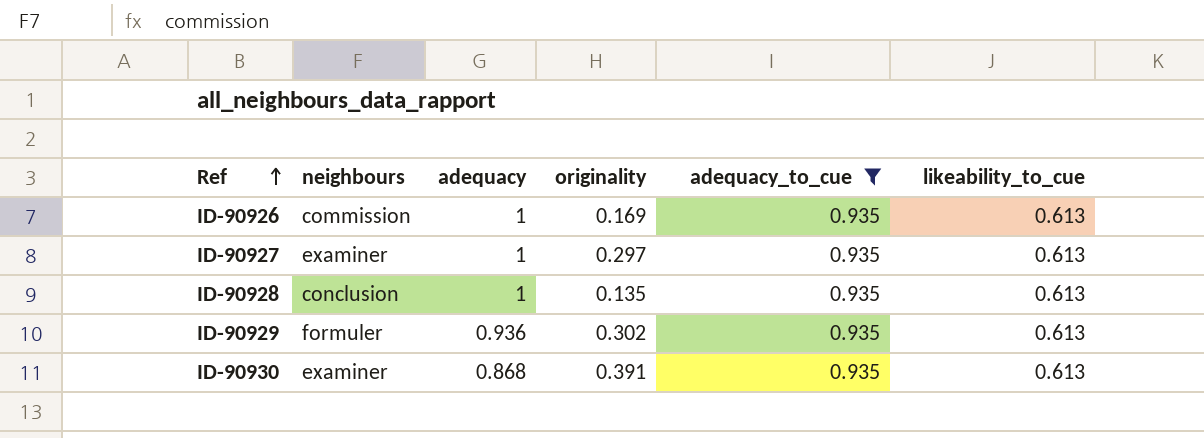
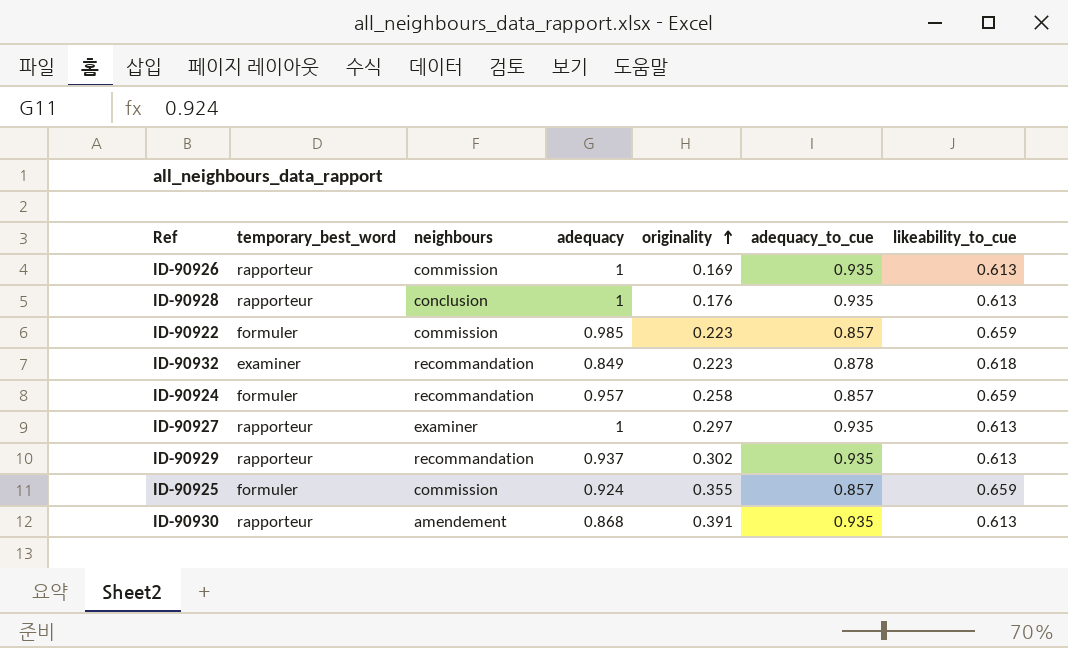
filter: adequacy_to_cue = 0.935 -> none
row order: Ref ascending -> originality ascending
column temporary_best_word | position: none -> 2
ID-90928 | originality: 0.135 -> 0.176
ID-90929 | neighbours: formuler -> recommandation
ID-90929 | adequacy: 0.936 -> 0.937
ID-90930 | neighbours: examiner -> amendement

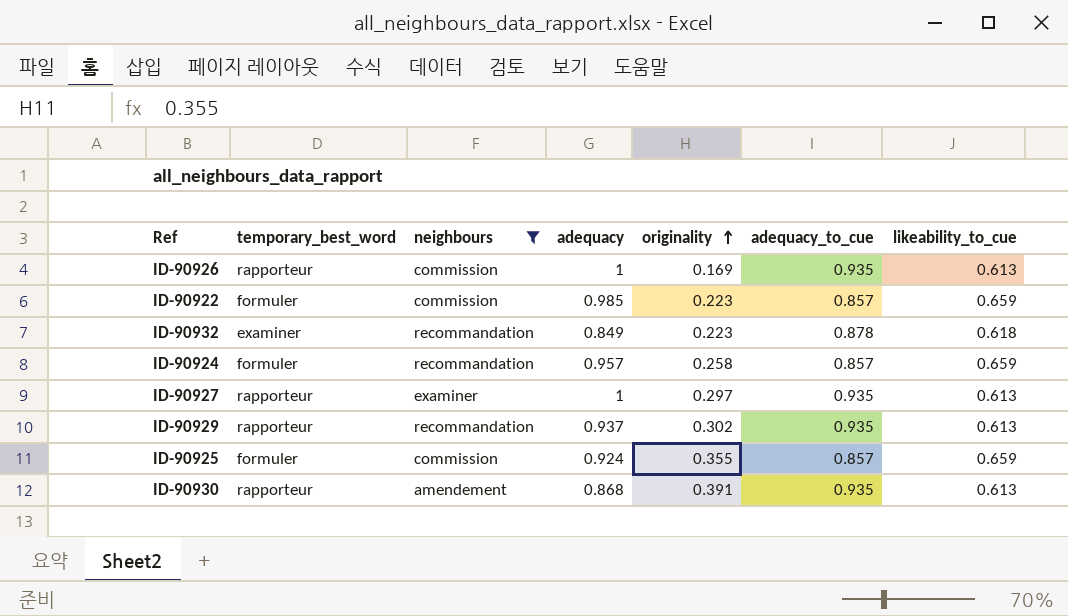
filter: none -> neighbours != conclusion

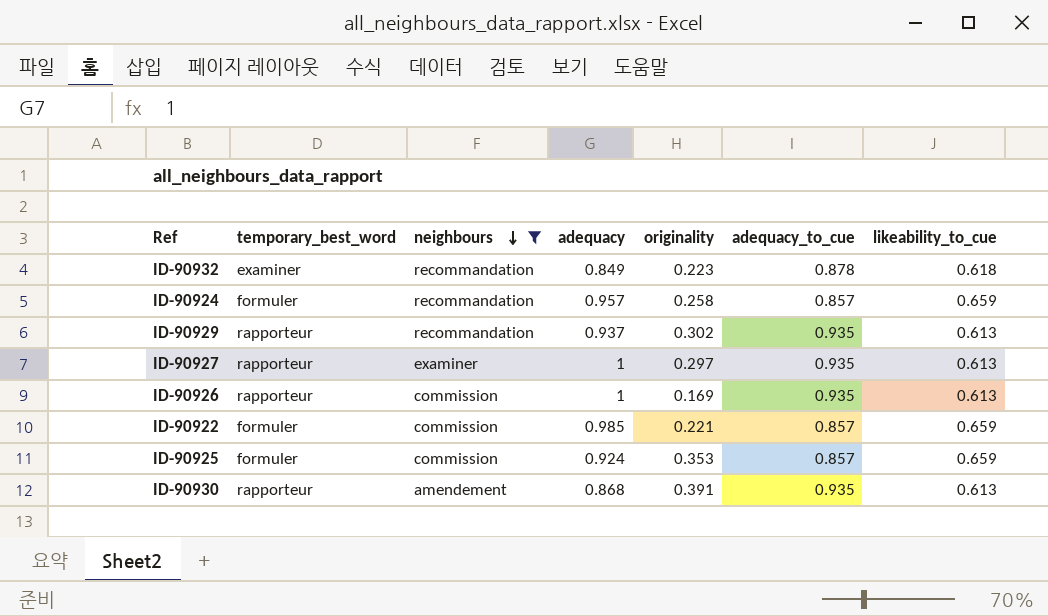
row order: originality ascending -> neighbours descending
ID-90922 | originality: 0.223 -> 0.221
ID-90925 | originality: 0.355 -> 0.353

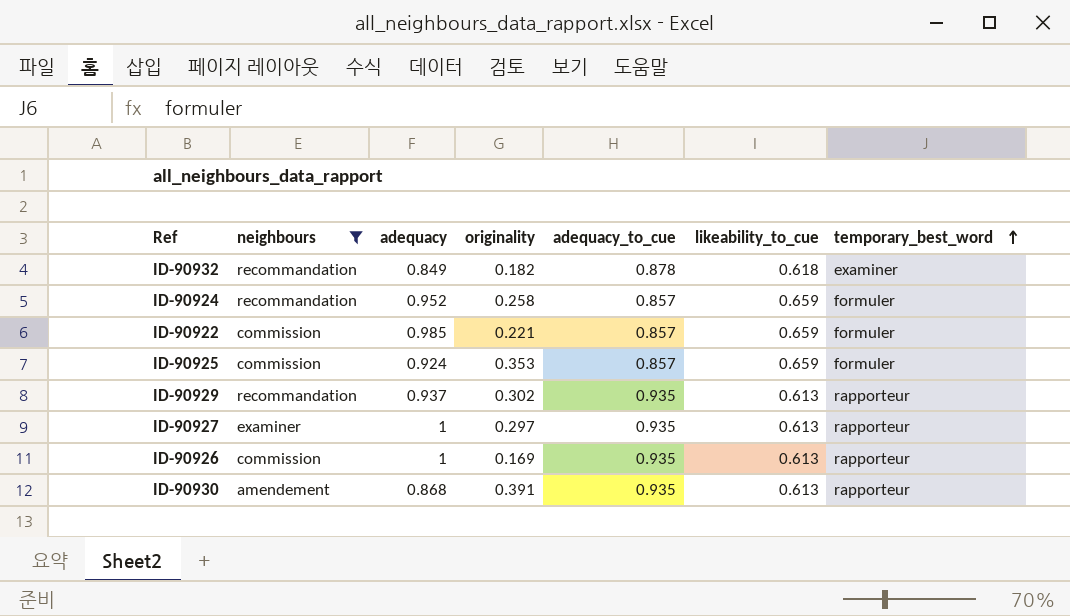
row order: neighbours descending -> temporary_best_word ascending
column temporary_best_word | position: 2 -> 7
ID-90932 | originality: 0.223 -> 0.182
ID-90924 | adequacy: 0.957 -> 0.952

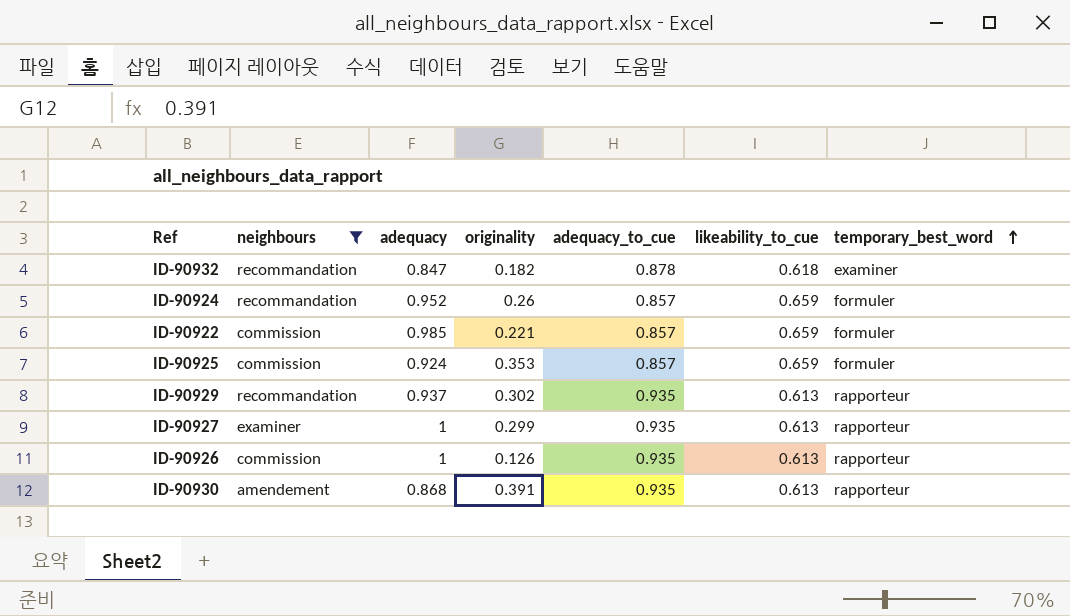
ID-90932 | adequacy: 0.849 -> 0.847
ID-90924 | originality: 0.258 -> 0.26
ID-90927 | originality: 0.297 -> 0.299
ID-90926 | originality: 0.169 -> 0.126

